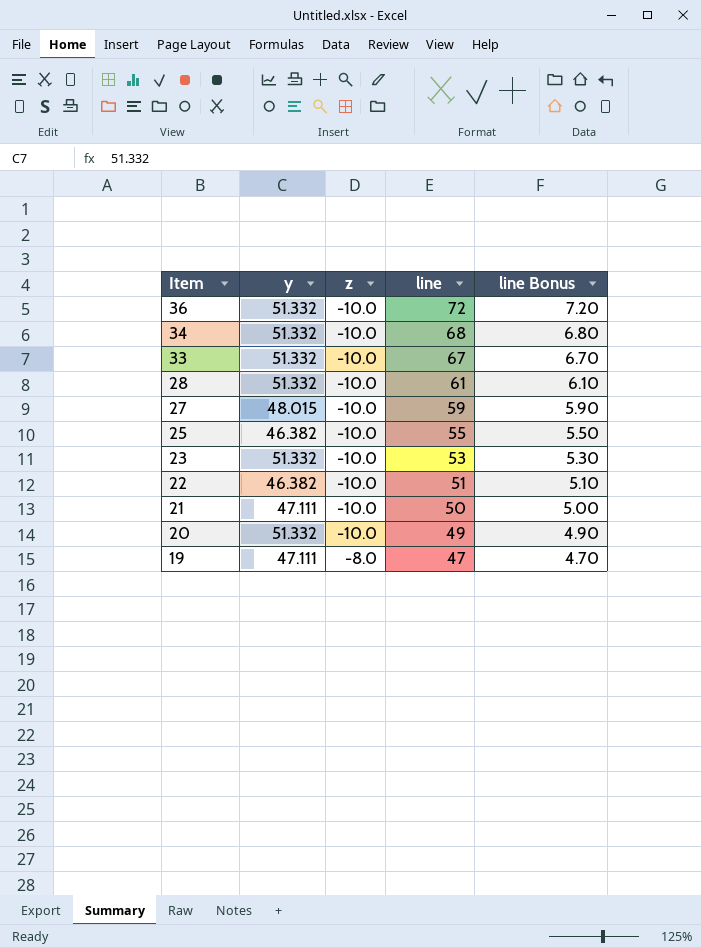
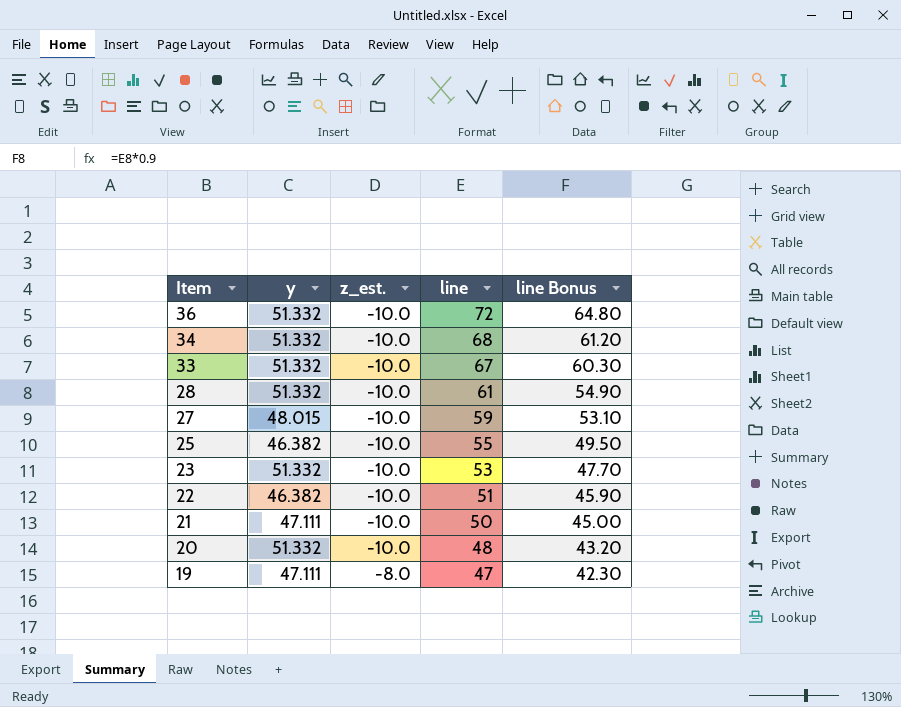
column name: z -> z_est.
column line Bonus | formula: [line] * 0.1 -> [line] * 0.9
20 | line: 49 -> 48

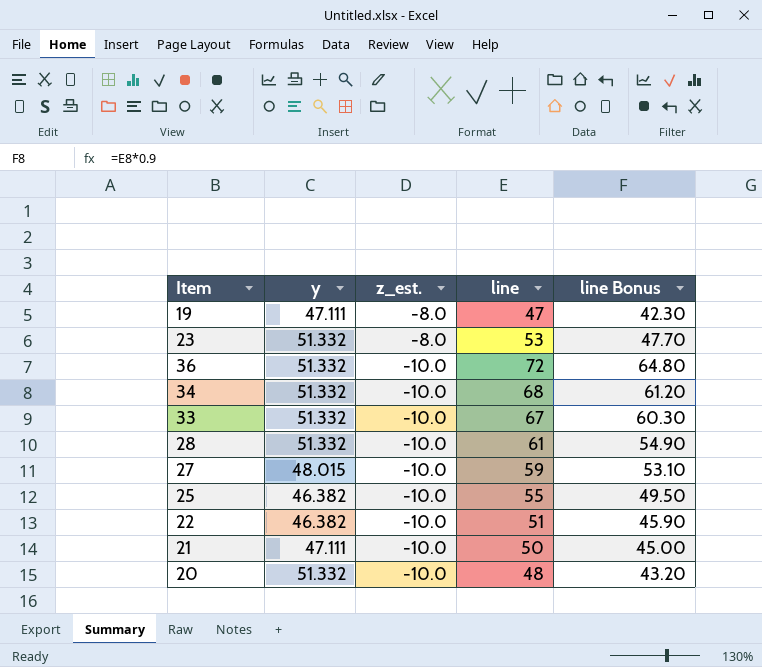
row order: Item descending -> z_est. descending
23 | z_est.: -10.0 -> -8.0

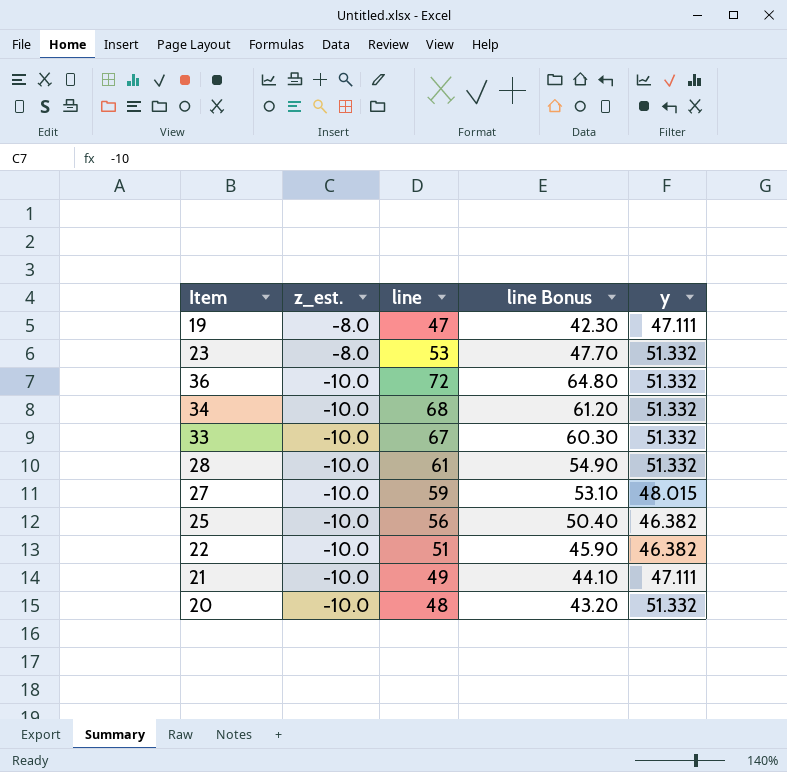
column y | position: 2 -> 5
25 | line: 55 -> 56
25 | line Bonus: 49.50 -> 50.40
21 | line: 50 -> 49
21 | line Bonus: 45.00 -> 44.10

